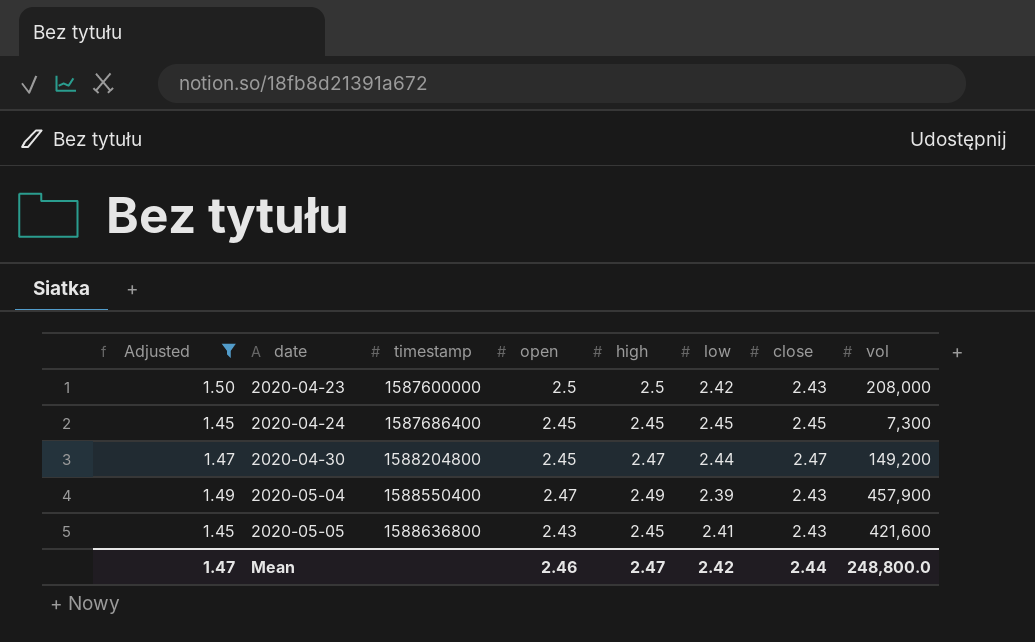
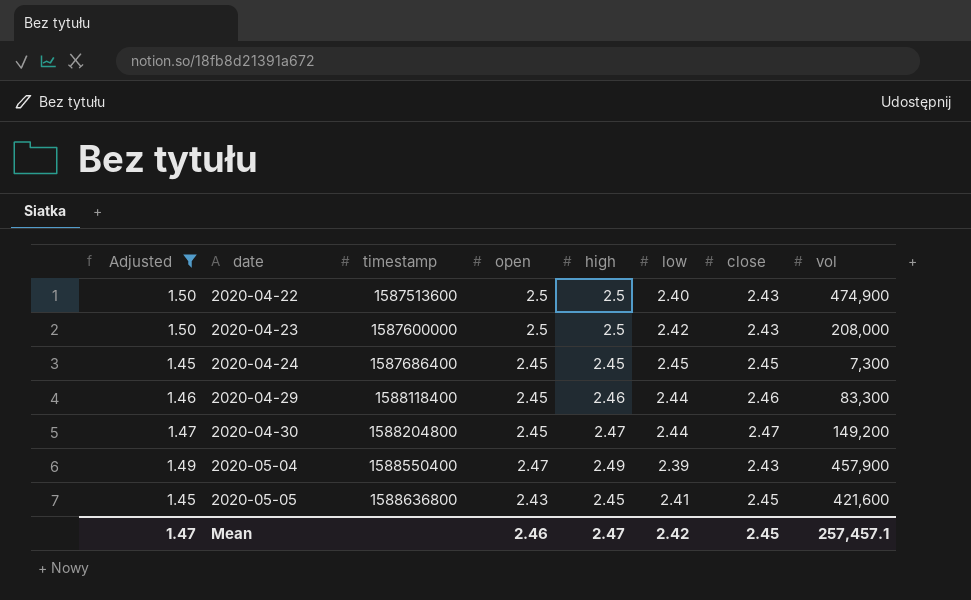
row 2020-04-22: none -> 1.50 | 1587513600 | 2.5 | 2.5 | 2.40 | 2.43 | 474,900
row 2020-04-29: none -> 1.46 | 1588118400 | 2.45 | 2.46 | 2.44 | 2.46 | 83,300
2020-05-05 | close: 2.43 -> 2.45
Mean | close: 2.44 -> 2.45
Mean | vol: 248,800.0 -> 257,457.1

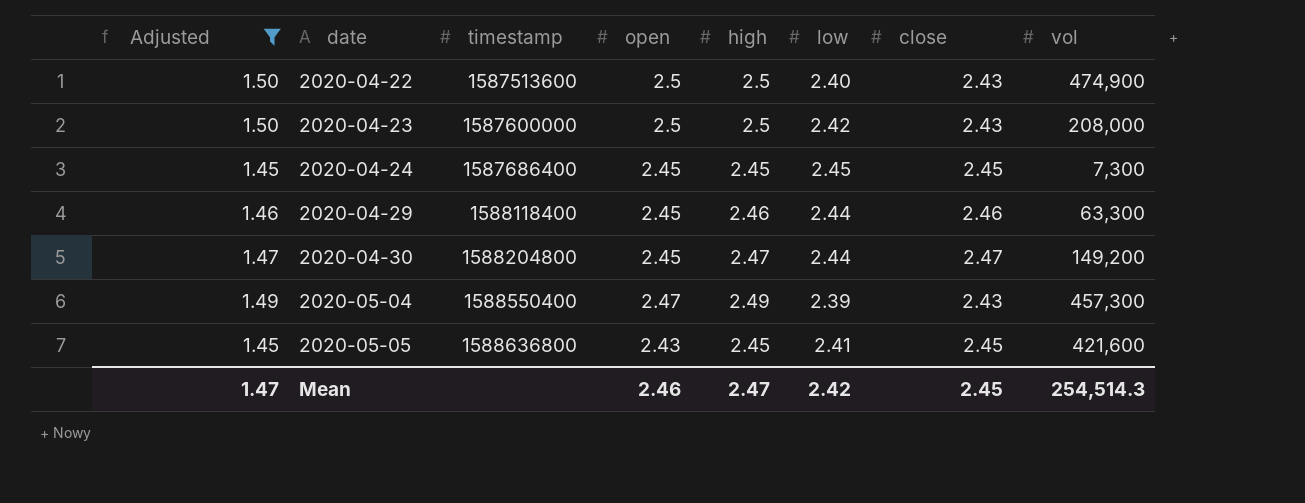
2020-04-29 | vol: 83,300 -> 63,300
2020-05-04 | vol: 457,900 -> 457,300
Mean | vol: 257,457.1 -> 254,514.3

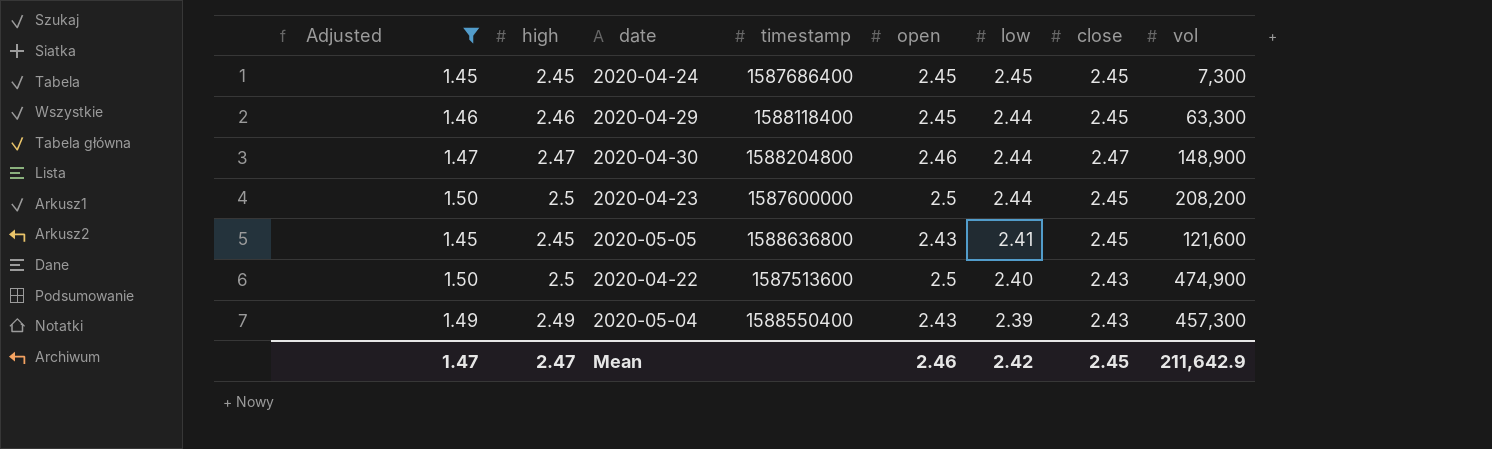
row order: date ascending -> low descending
column high | position: 5 -> 2
2020-04-29 | close: 2.46 -> 2.45
2020-04-30 | open: 2.45 -> 2.46
2020-04-30 | vol: 149,200 -> 148,900
2020-04-23 | low: 2.42 -> 2.44
2020-04-23 | close: 2.43 -> 2.45
2020-04-23 | vol: 208,000 -> 208,200
2020-05-05 | vol: 421,600 -> 121,600
2020-05-04 | open: 2.47 -> 2.43
Mean | vol: 254,514.3 -> 211,642.9

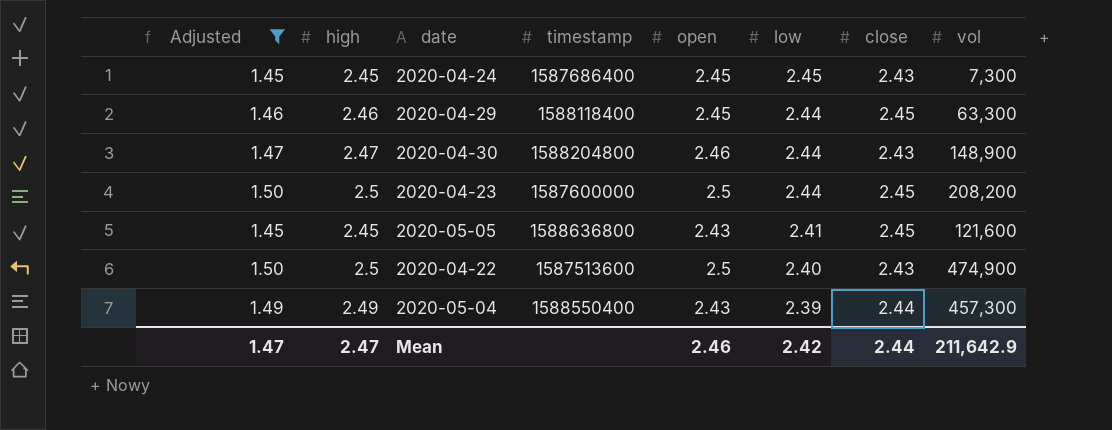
2020-04-24 | close: 2.45 -> 2.43
2020-04-30 | close: 2.47 -> 2.43
2020-05-04 | close: 2.43 -> 2.44
Mean | close: 2.45 -> 2.44

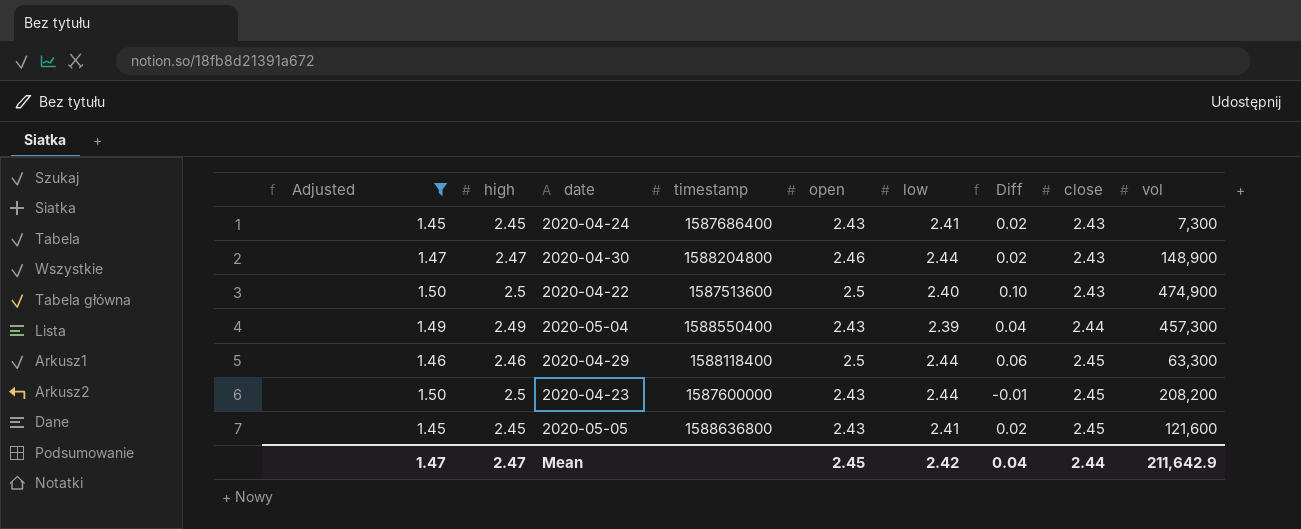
row order: low descending -> close ascending
column Diff | formula: none -> [open] - [low]
2020-04-24 | open: 2.45 -> 2.43
2020-04-24 | low: 2.45 -> 2.41
2020-04-29 | open: 2.45 -> 2.5
2020-04-23 | open: 2.5 -> 2.43
Mean | open: 2.46 -> 2.45

